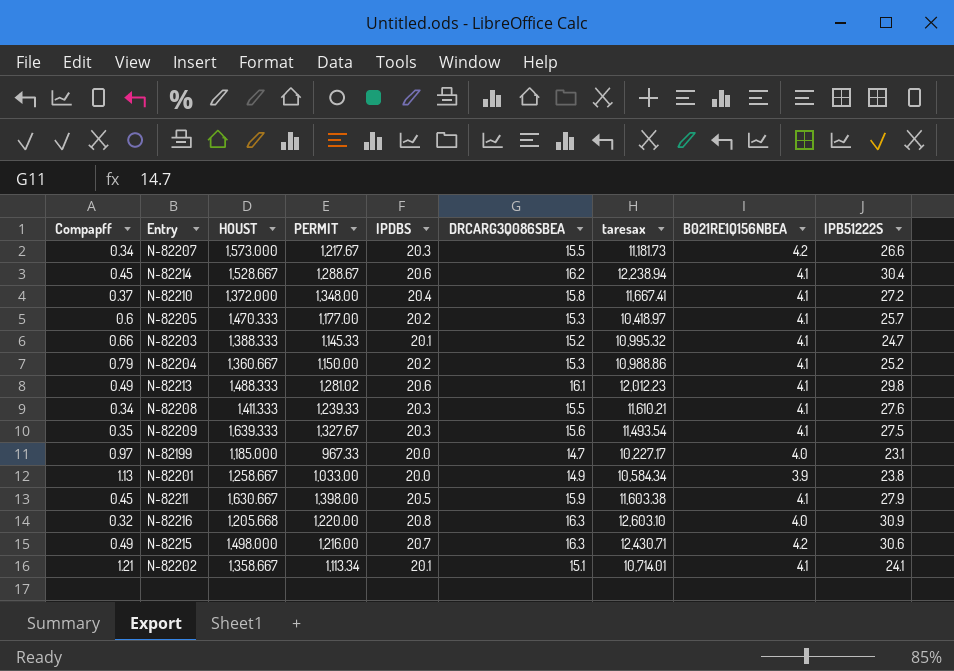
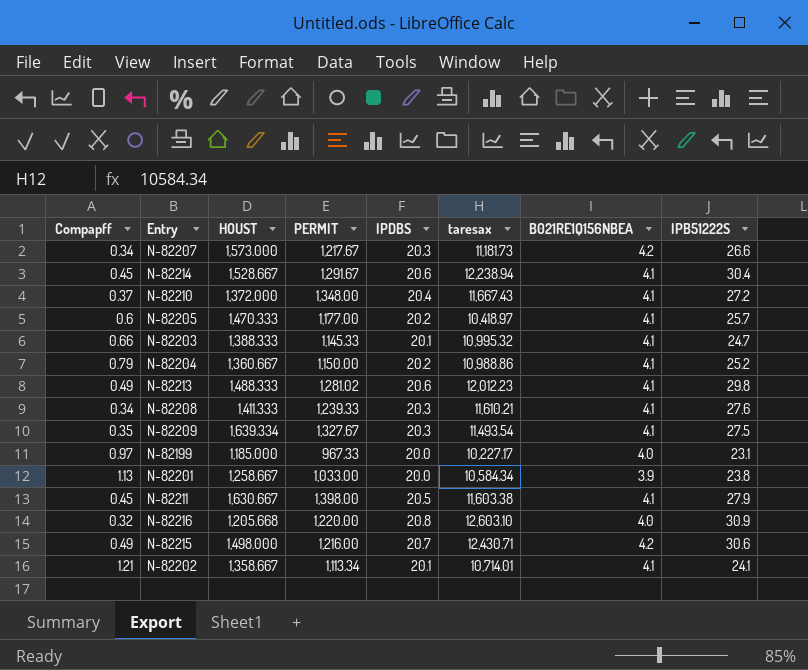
column DRCARG3Q086SBEA | position: 6 -> none
N-82214 | PERMIT: 1,288.67 -> 1,291.67
N-82210 | taresax: 11,667.41 -> 11,667.43
N-82209 | HOUST: 1,639.333 -> 1,639.334

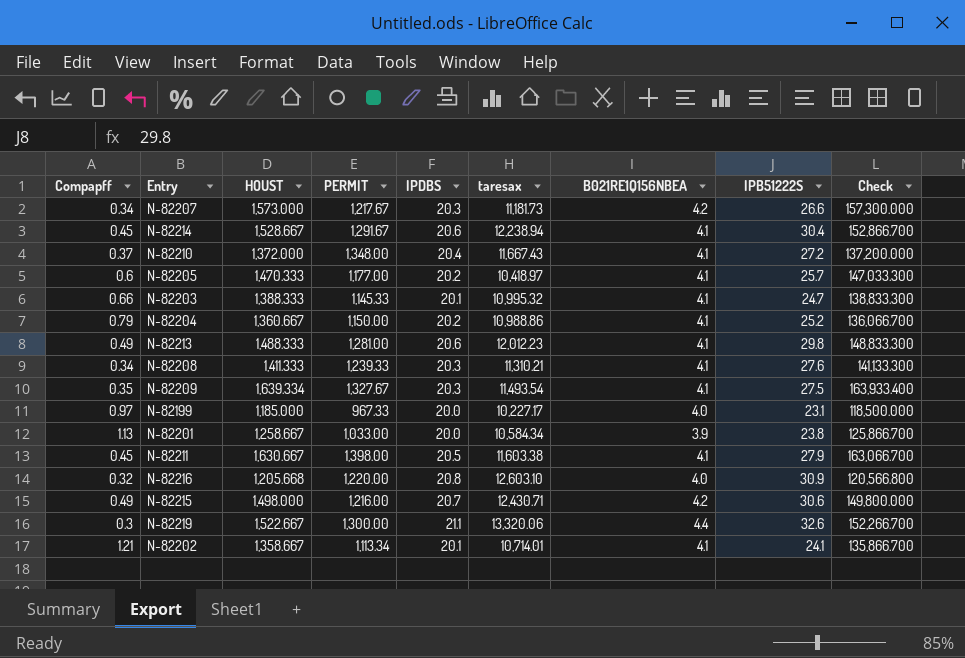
column Check | formula: none -> [HOUST] * 100
N-82213 | PERMIT: 1,281.02 -> 1,281.00
N-82208 | taresax: 11,610.21 -> 11,310.21
row N-82219: none -> 0.3 | 1,522.667 | 1,300.00 | 21.1 | 13,320.06 | 4.4 | 32.6 | 152,266.700

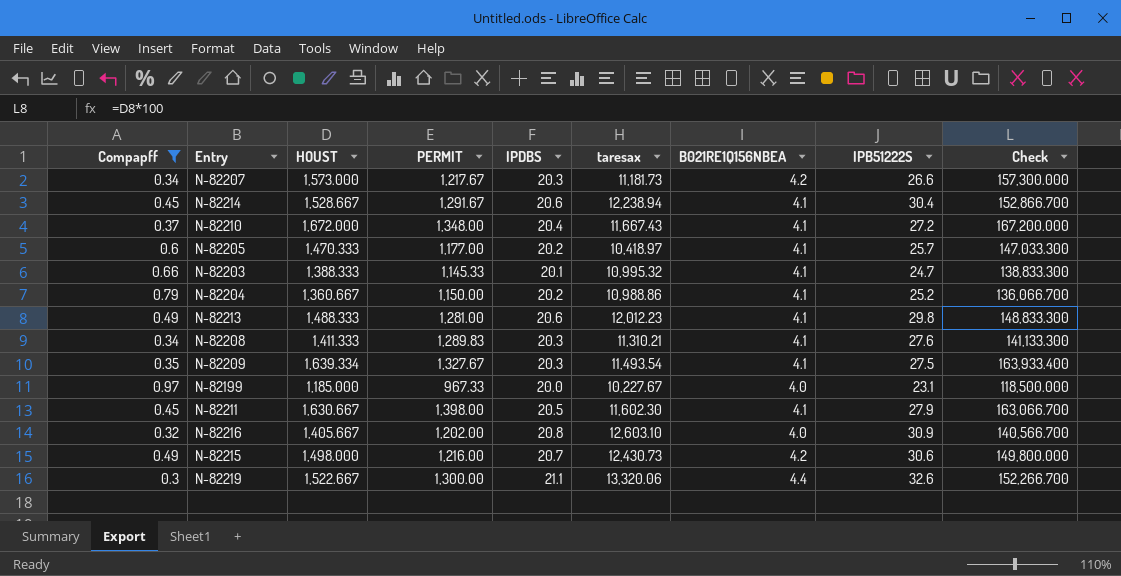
filter: none -> Compapff <= 0.97
N-82210 | HOUST: 1,372.000 -> 1,672.000
N-82210 | Check: 137,200.000 -> 167,200.000
N-82208 | PERMIT: 1,239.33 -> 1,289.83
N-82199 | taresax: 10,227.17 -> 10,227.67
N-82211 | taresax: 11,603.38 -> 11,602.30
N-82216 | HOUST: 1,205.668 -> 1,405.667
N-82216 | PERMIT: 1,220.00 -> 1,202.00
N-82216 | Check: 120,566.800 -> 140,566.700
N-82215 | taresax: 12,430.71 -> 12,430.73

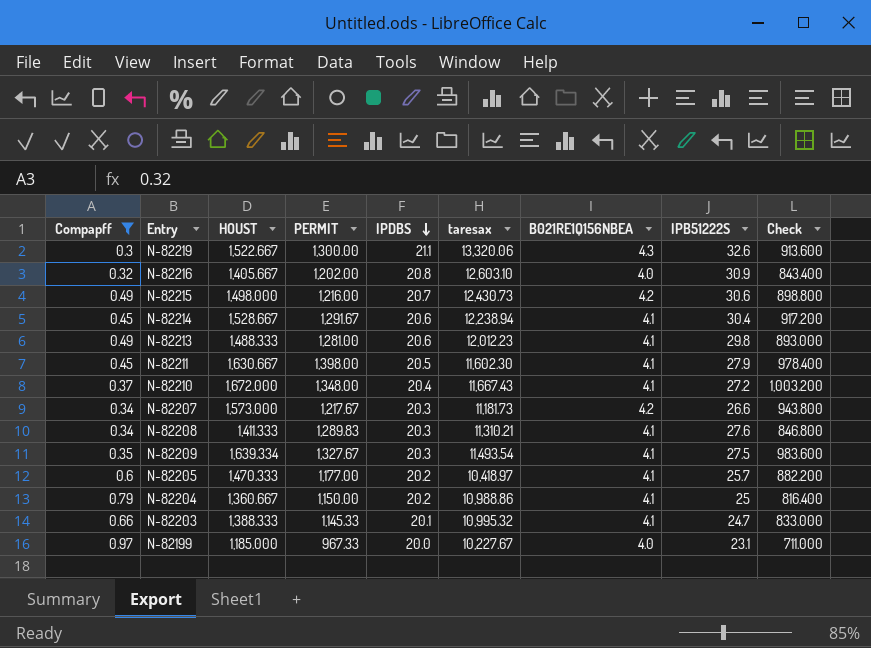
row order: none -> IPDBS descending
column Check | formula: [HOUST] * 100 -> [HOUST] * 0.6
N-82219 | B021RE1Q156NBEA: 4.4 -> 4.3
N-82204 | IPB51222S: 25.2 -> 25

